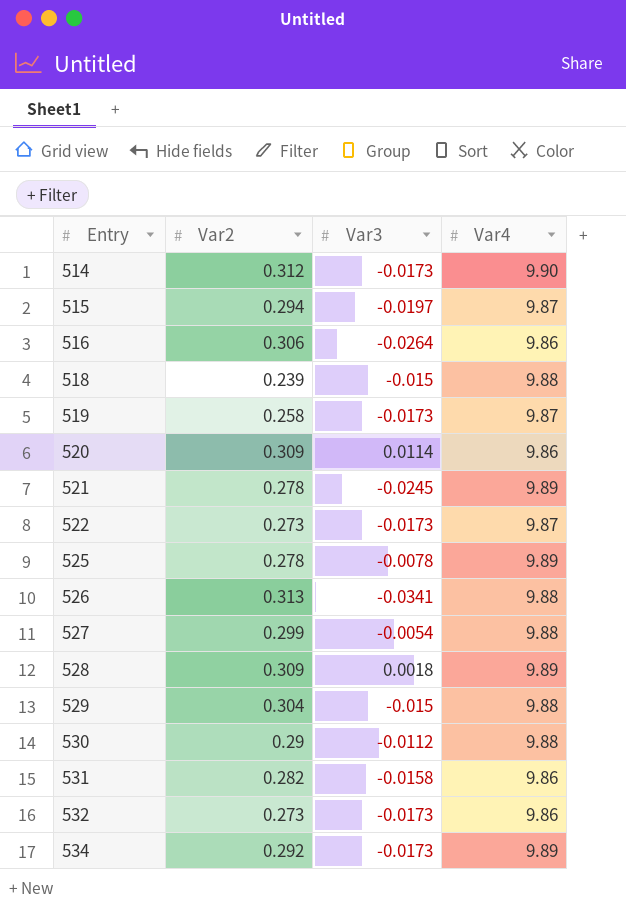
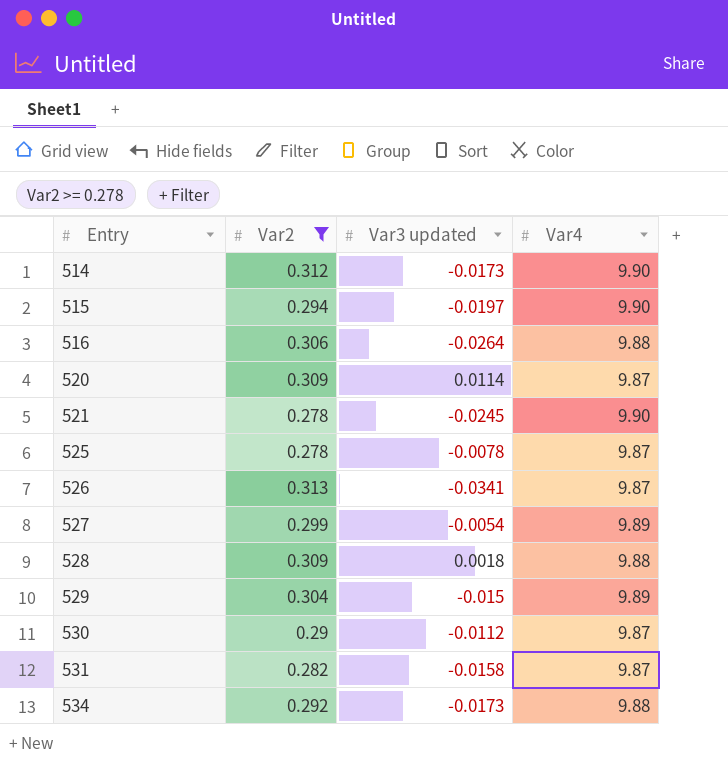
filter: none -> Var2 >= 0.278
column name: Var3 -> Var3 updated
515 | Var4: 9.87 -> 9.90
516 | Var4: 9.86 -> 9.88
520 | Var4: 9.86 -> 9.87
521 | Var4: 9.89 -> 9.90
525 | Var4: 9.89 -> 9.87
526 | Var4: 9.88 -> 9.87
527 | Var4: 9.88 -> 9.89
528 | Var4: 9.89 -> 9.88
529 | Var4: 9.88 -> 9.89
530 | Var4: 9.88 -> 9.87
531 | Var4: 9.86 -> 9.87
534 | Var4: 9.89 -> 9.88

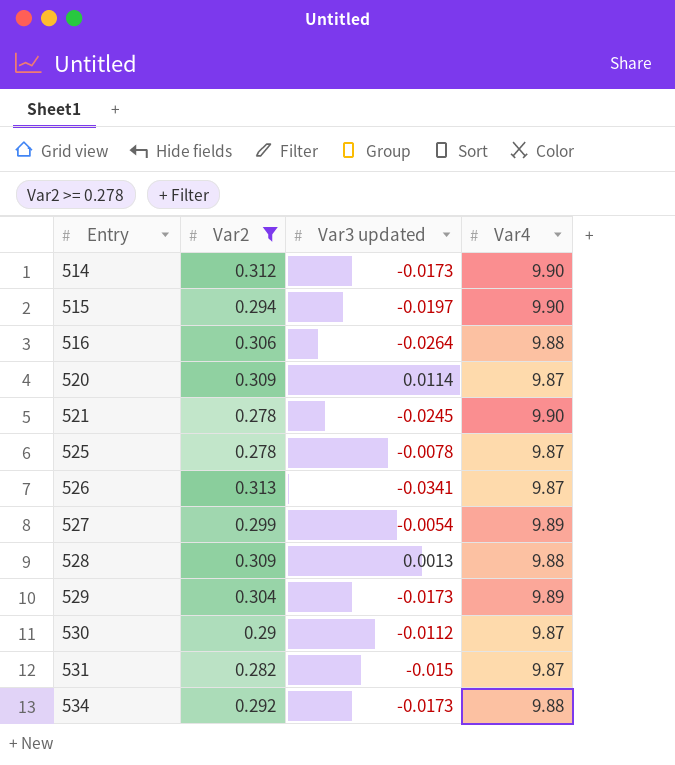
528 | Var3 updated: 0.0018 -> 0.0013
529 | Var3 updated: -0.015 -> -0.0173
531 | Var3 updated: -0.0158 -> -0.015

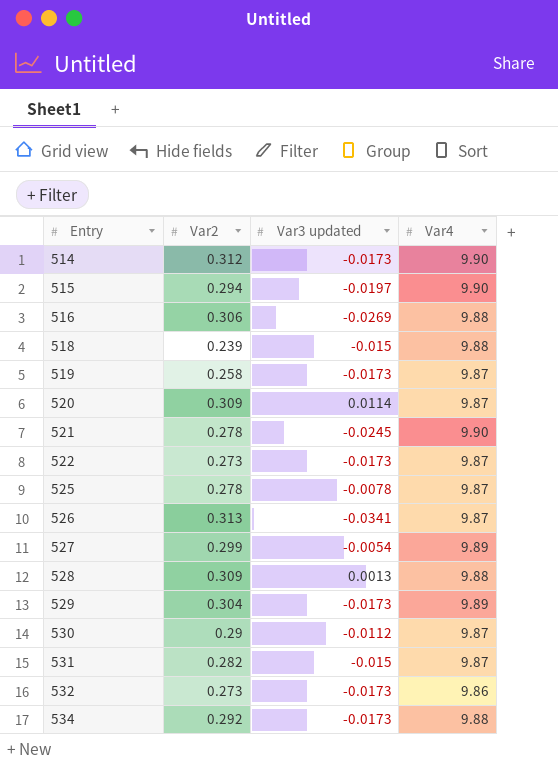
filter: Var2 >= 0.278 -> none
516 | Var3 updated: -0.0264 -> -0.0269

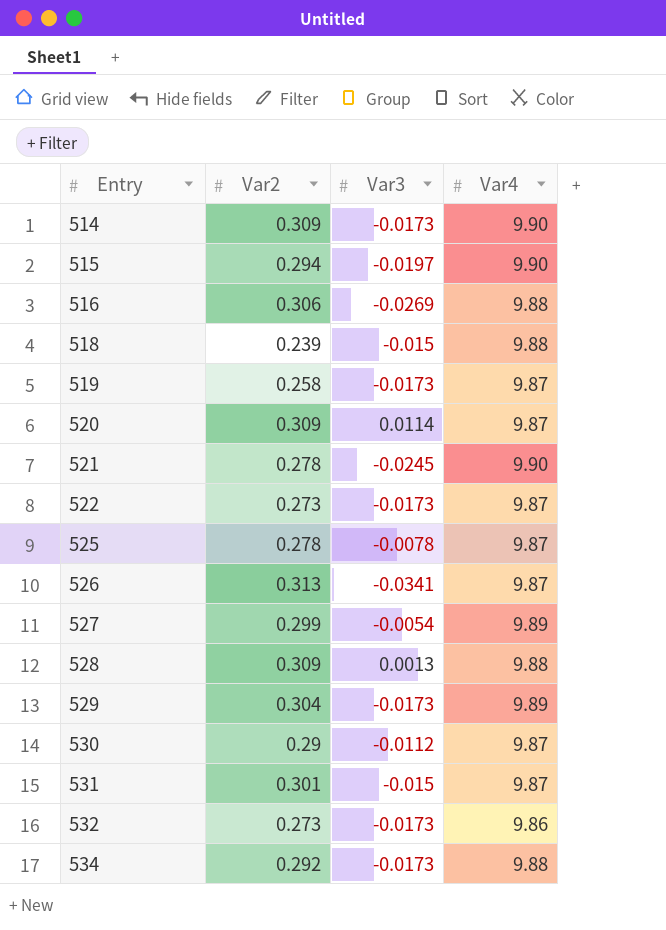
column name: Var3 updated -> Var3
514 | Var2: 0.312 -> 0.309
531 | Var2: 0.282 -> 0.301

